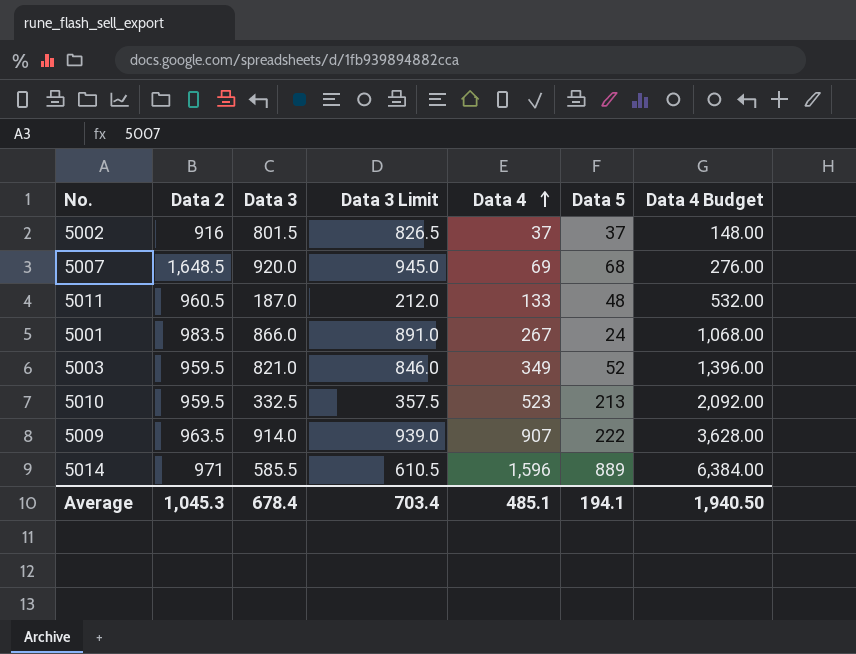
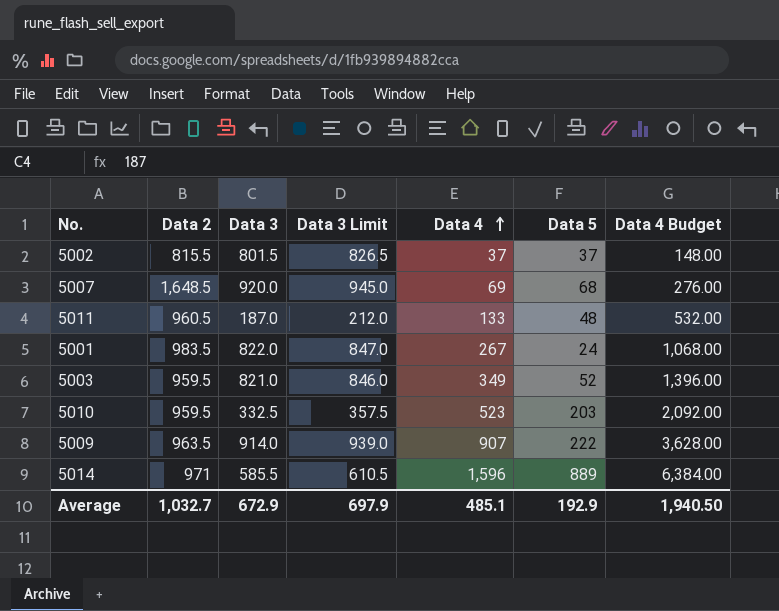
5002 | Data 2: 916 -> 815.5
5001 | Data 3: 866.0 -> 822.0
5001 | Data 3 Limit: 891.0 -> 847.0
5010 | Data 5: 213 -> 203
Average | Data 2: 1,045.3 -> 1,032.7
Average | Data 3: 678.4 -> 672.9
Average | Data 3 Limit: 703.4 -> 697.9
Average | Data 5: 194.1 -> 192.9

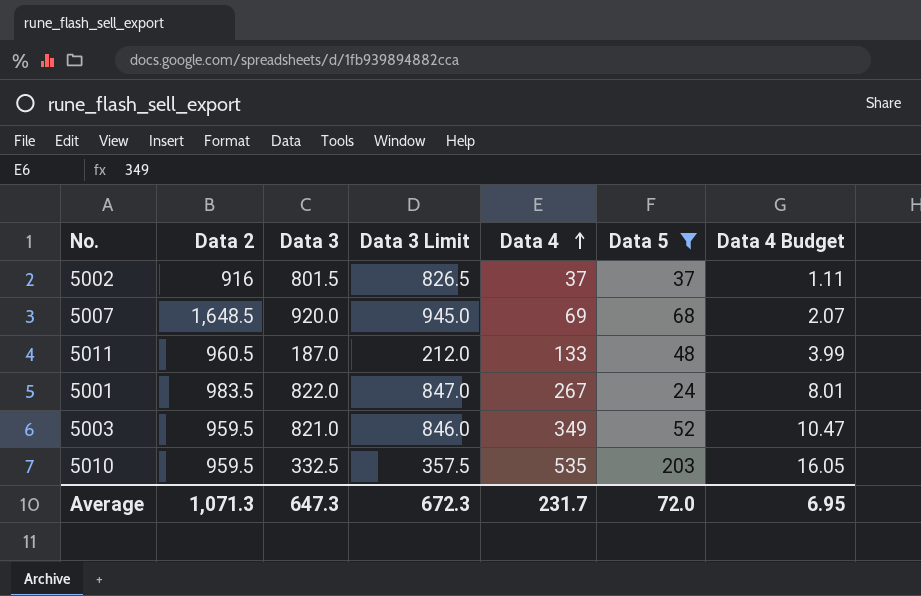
filter: none -> Data 5 <= 203
column Data 4 Budget | formula: [Data 4] * 4 -> [Data 4] * 0.03
5002 | Data 2: 815.5 -> 916
5010 | Data 4: 523 -> 535
Average | Data 2: 1,032.7 -> 1,071.3
Average | Data 3: 672.9 -> 647.3
Average | Data 3 Limit: 697.9 -> 672.3
Average | Data 4: 485.1 -> 231.7
Average | Data 5: 192.9 -> 72.0
Average | Data 4 Budget: 1,940.50 -> 6.95

